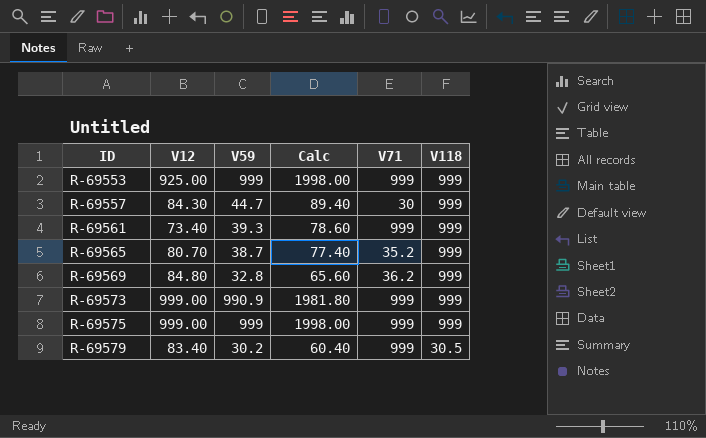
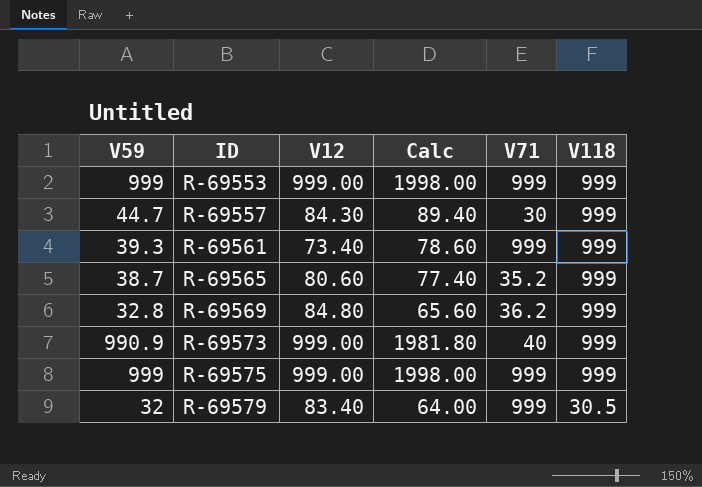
column V59 | position: 3 -> 1
R-69553 | V12: 925.00 -> 999.00
R-69565 | V12: 80.70 -> 80.60
R-69573 | V71: 999 -> 40
R-69579 | V59: 30.2 -> 32
R-69579 | Calc: 60.40 -> 64.00

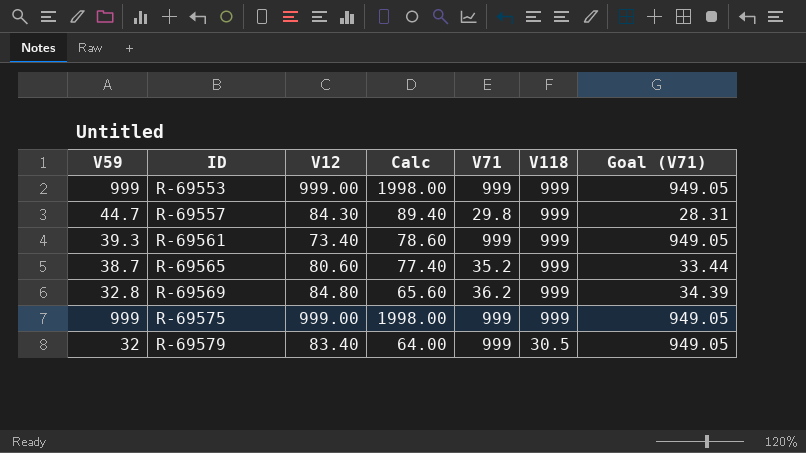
column Goal (V71) | formula: none -> [V71] * 0.95
row R-69573: 990.9 | 999.00 | 1981.80 | 40 | 999 -> none
R-69557 | V71: 30 -> 29.8

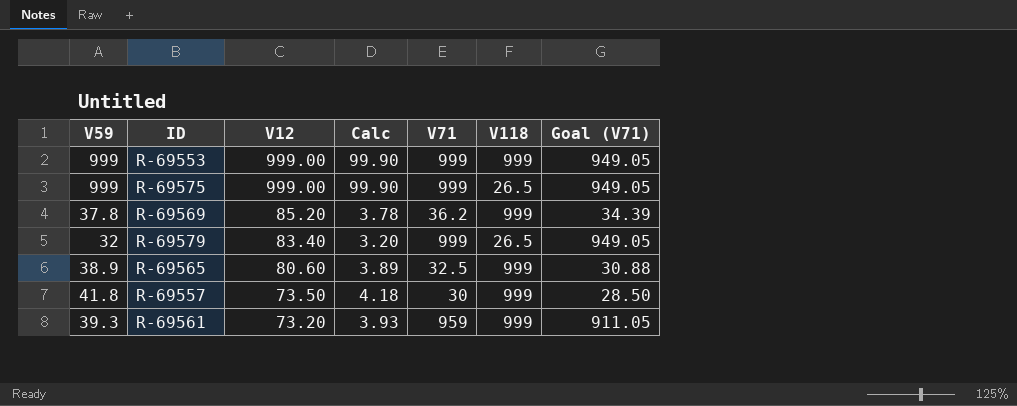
row order: ID ascending -> V12 descending
column Calc | formula: [V59] * 2 -> [V59] * 0.1
R-69575 | V118: 999 -> 26.5
R-69569 | V59: 32.8 -> 37.8
R-69569 | V12: 84.80 -> 85.20
R-69579 | V118: 30.5 -> 26.5
R-69565 | V59: 38.7 -> 38.9
R-69565 | V71: 35.2 -> 32.5
R-69565 | Goal (V71): 33.44 -> 30.88
R-69557 | V59: 44.7 -> 41.8
R-69557 | V12: 84.30 -> 73.50
R-69557 | V71: 29.8 -> 30
R-69557 | Goal (V71): 28.31 -> 28.50
R-69561 | V12: 73.40 -> 73.20
R-69561 | V71: 999 -> 959
R-69561 | Goal (V71): 949.05 -> 911.05

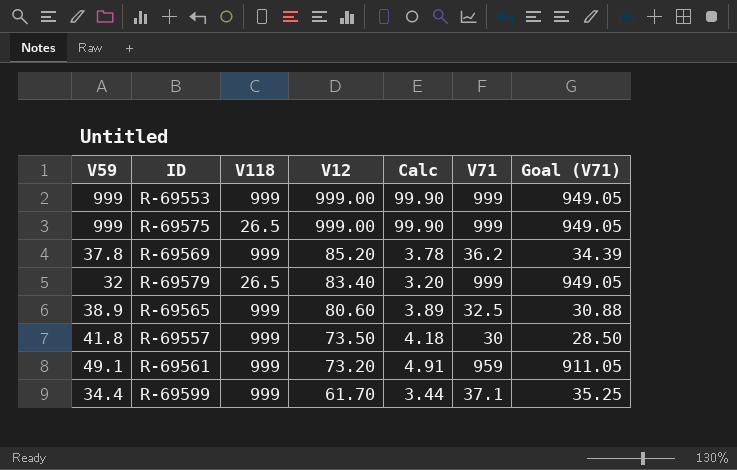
column V118 | position: 6 -> 3
R-69561 | V59: 39.3 -> 49.1
R-69561 | Calc: 3.93 -> 4.91
row R-69599: none -> 34.4 | 999 | 61.70 | 3.44 | 37.1 | 35.25

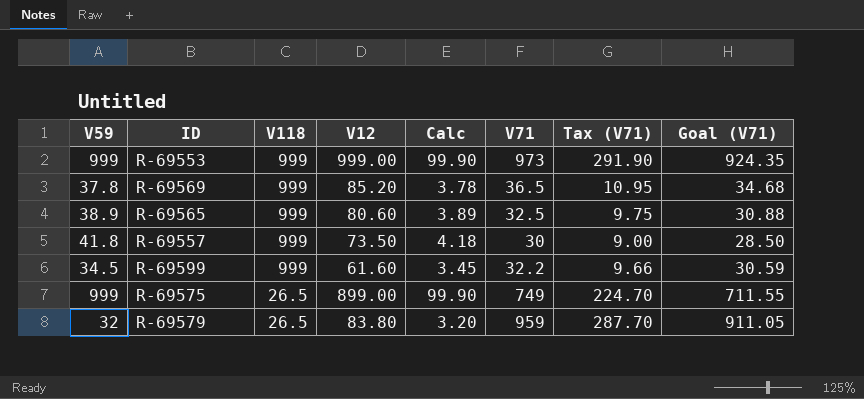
row order: V12 descending -> V118 descending
column Tax (V71) | formula: none -> [V71] * 0.3
row R-69561: 49.1 | 999 | 73.20 | 4.91 | 959 | 911.05 -> none
R-69553 | V71: 999 -> 973
R-69553 | Goal (V71): 949.05 -> 924.35
R-69569 | V71: 36.2 -> 36.5
R-69569 | Goal (V71): 34.39 -> 34.68
R-69599 | V59: 34.4 -> 34.5
R-69599 | V12: 61.70 -> 61.60
R-69599 | Calc: 3.44 -> 3.45
R-69599 | V71: 37.1 -> 32.2
R-69599 | Goal (V71): 35.25 -> 30.59
R-69575 | V12: 999.00 -> 899.00
R-69575 | V71: 999 -> 749
R-69575 | Goal (V71): 949.05 -> 711.55
R-69579 | V12: 83.40 -> 83.80
R-69579 | V71: 999 -> 959
R-69579 | Goal (V71): 949.05 -> 911.05

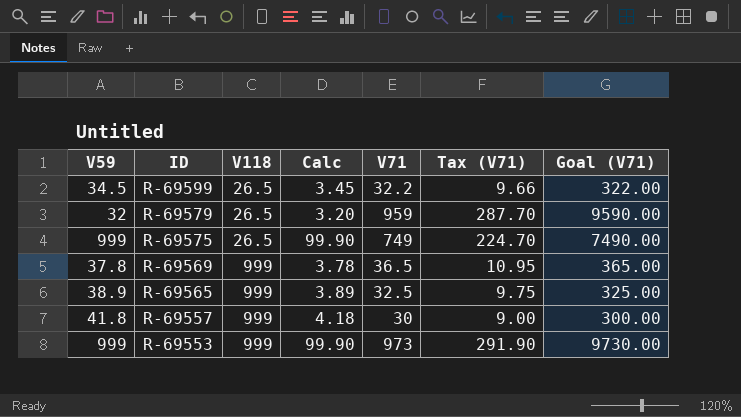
row order: V118 descending -> ID descending
column V12 | position: 4 -> none
column Goal (V71) | formula: [V71] * 0.95 -> [V71] * 10
R-69599 | V118: 999 -> 26.5

